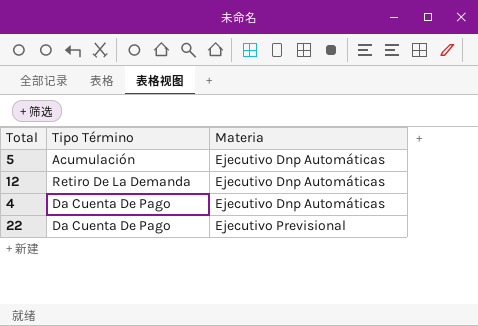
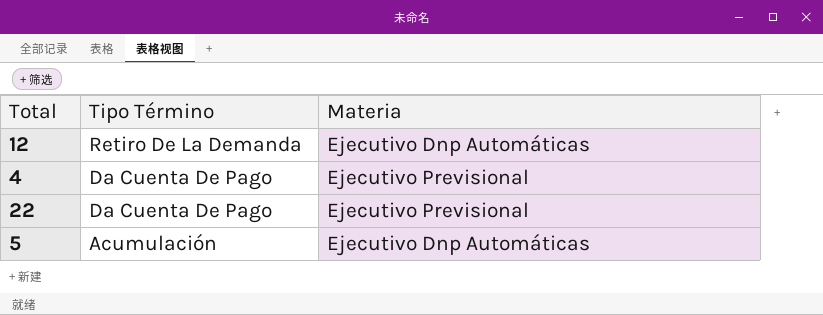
row order: Materia ascending -> Tipo Término descending
4 | Materia: Ejecutivo Dnp Automáticas -> Ejecutivo Previsional

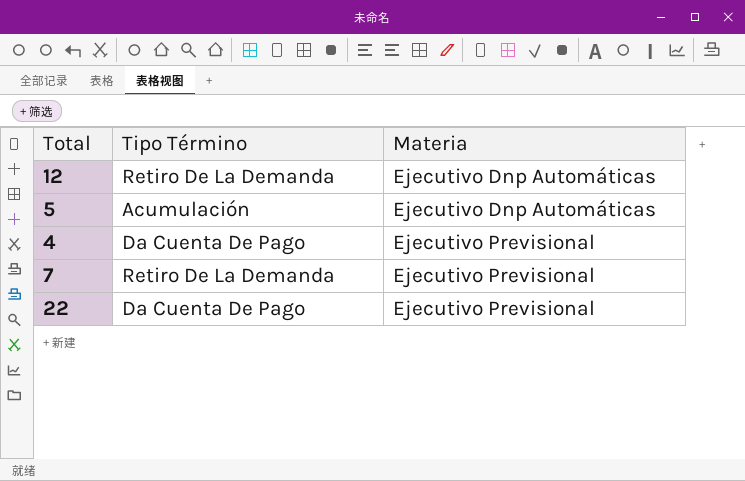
row order: Tipo Término descending -> Materia ascending
row 7: none -> Retiro De La Demanda | Ejecutivo Previsional

